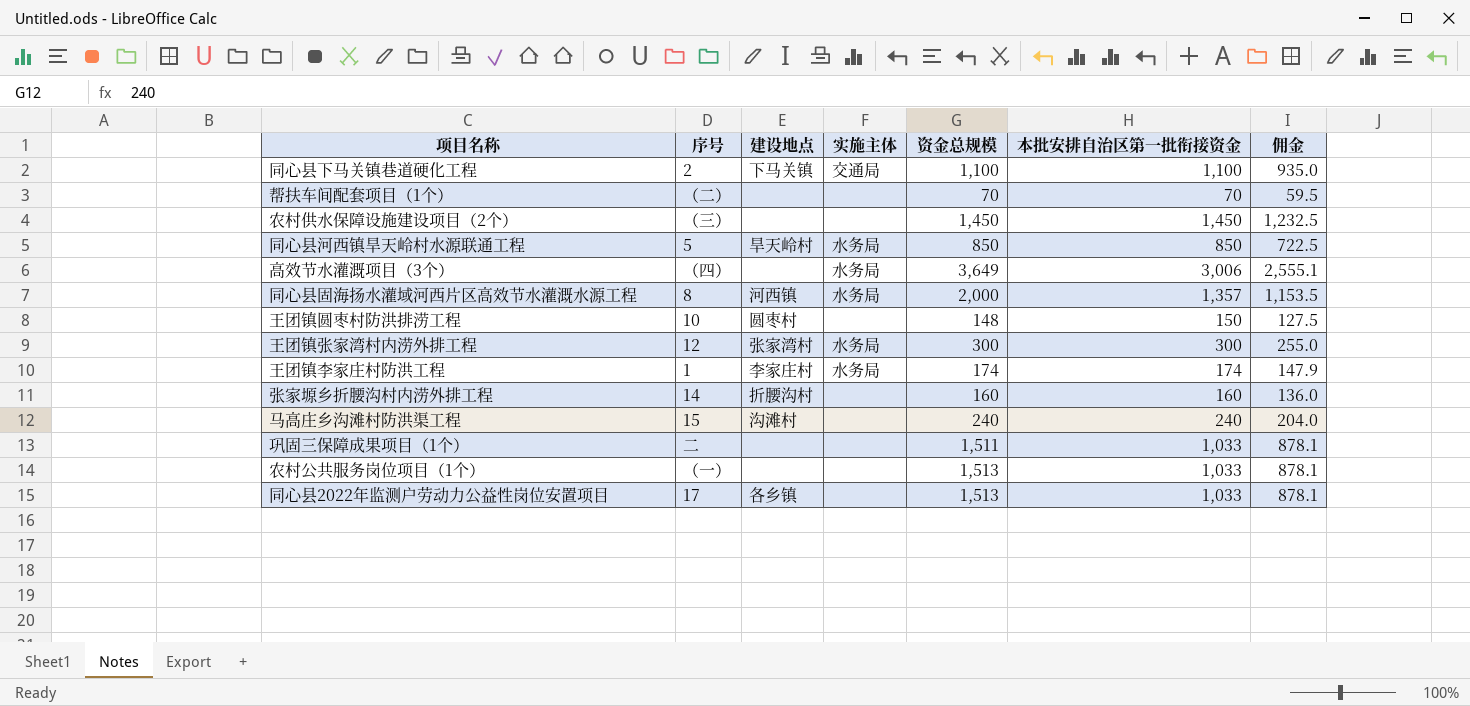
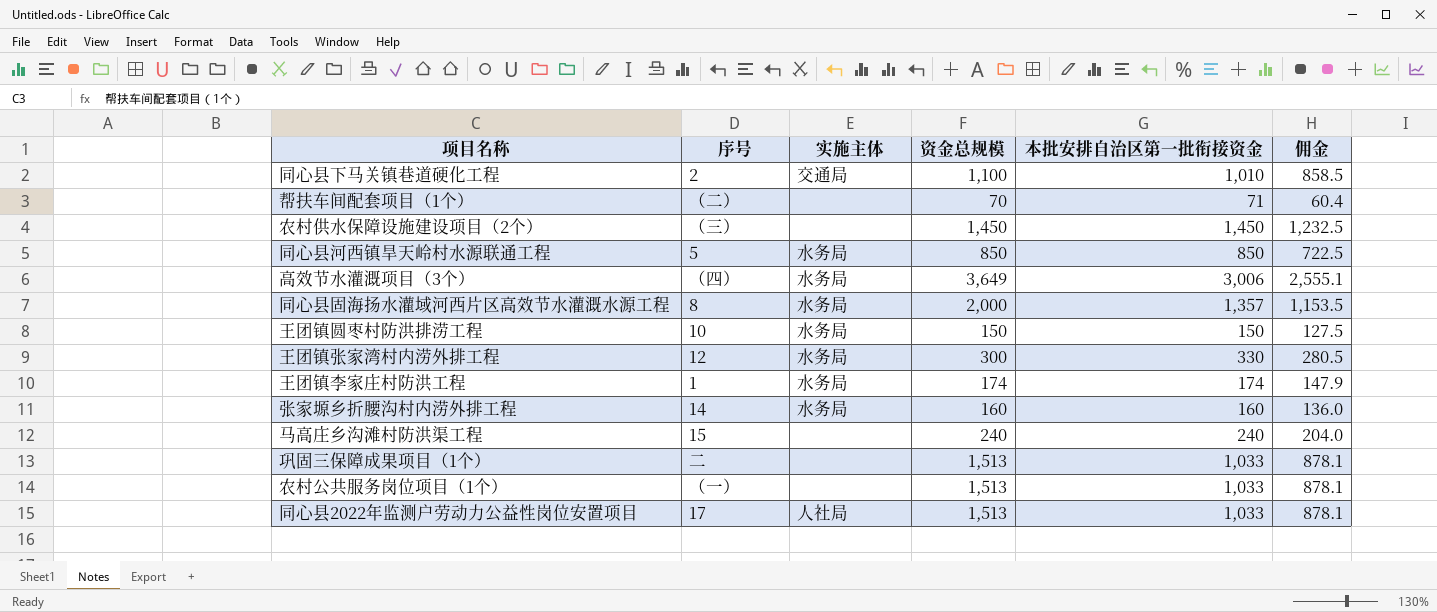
column 建设地点 | position: 3 -> none
同心县下马关镇巷道硬化工程 | 本批安排自治区第一批衔接资金: 1,100 -> 1,010
同心县下马关镇巷道硬化工程 | 佣金: 935.0 -> 858.5
帮扶车间配套项目（1个） | 本批安排自治区第一批衔接资金: 70 -> 71
帮扶车间配套项目（1个） | 佣金: 59.5 -> 60.4
王团镇圆枣村防洪排涝工程 | 实施主体: none -> 水务局
王团镇圆枣村防洪排涝工程 | 资金总规模: 148 -> 150
王团镇张家湾村内涝外排工程 | 本批安排自治区第一批衔接资金: 300 -> 330
王团镇张家湾村内涝外排工程 | 佣金: 255.0 -> 280.5
张家塬乡折腰沟村内涝外排工程 | 实施主体: none -> 水务局
巩固三保障成果项目（1个） | 资金总规模: 1,511 -> 1,513
同心县2022年监测户劳动力公益性岗位安置项目 | 实施主体: none -> 人社局

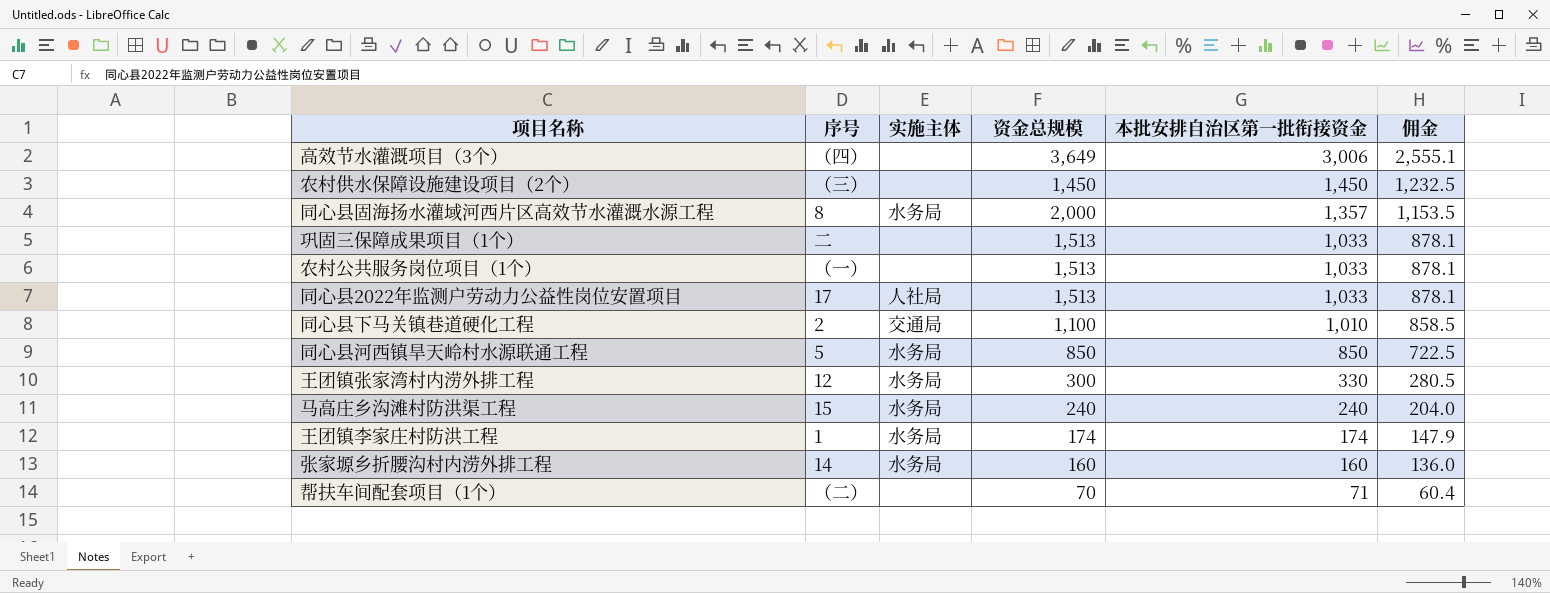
row order: none -> 本批安排自治区第一批衔接资金 descending
row 王团镇圆枣村防洪排涝工程: 10 | 水务局 | 150 | 150 | 127.5 -> none
高效节水灌溉项目（3个） | 实施主体: 水务局 -> none
马高庄乡沟滩村防洪渠工程 | 实施主体: none -> 水务局

